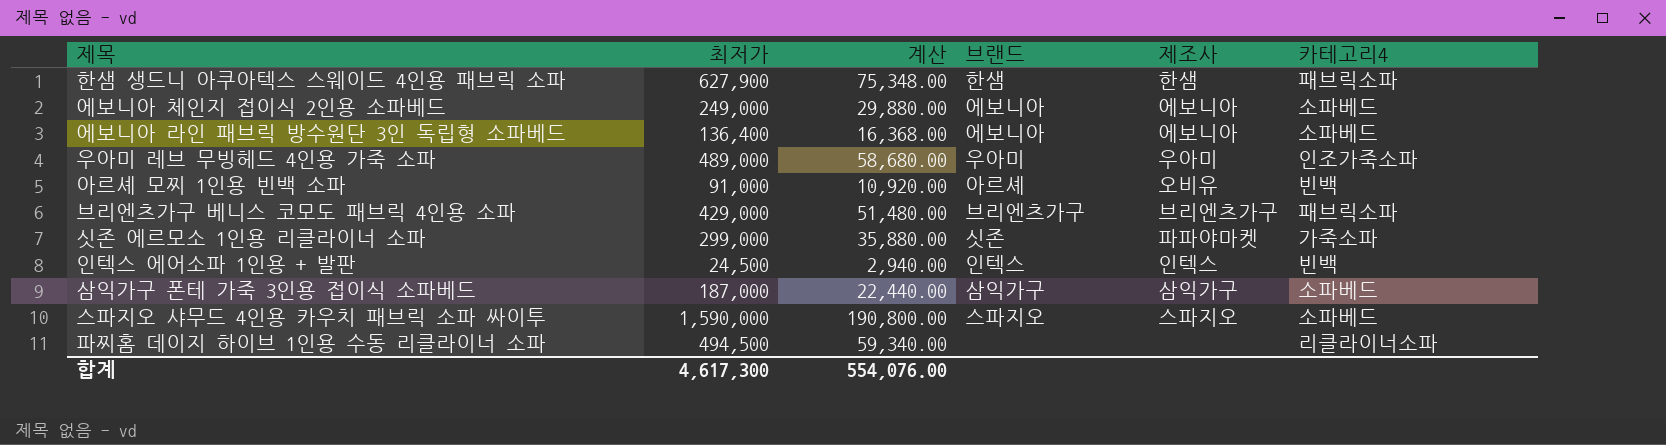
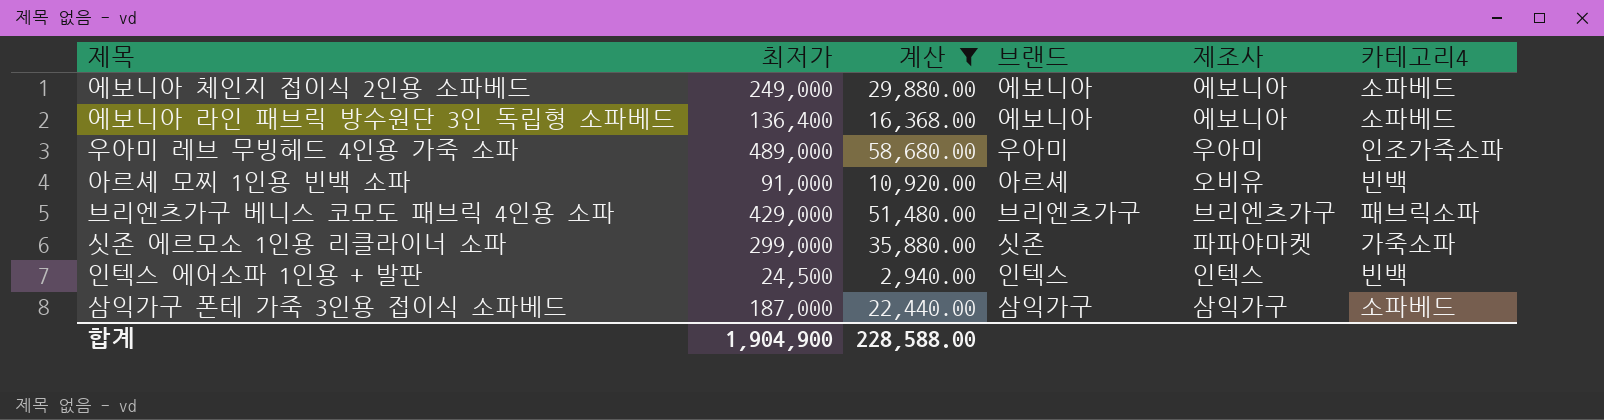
filter: none -> 계산 <= 58,680.00
합계 | 최저가: 4,617,300 -> 1,904,900
합계 | 계산: 554,076.00 -> 228,588.00

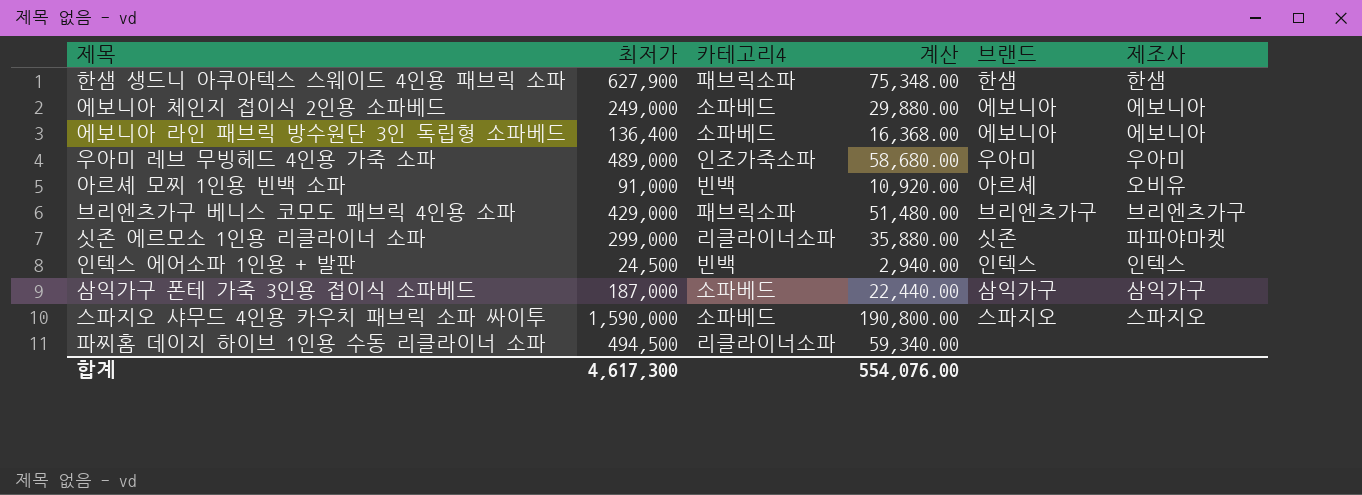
filter: 계산 <= 58,680.00 -> none
column 카테고리4 | position: 6 -> 3
싯존 에르모소 1인용 리클라이너 소파 | 카테고리4: 가죽소파 -> 리클라이너소파
합계 | 최저가: 1,904,900 -> 4,617,300
합계 | 계산: 228,588.00 -> 554,076.00

